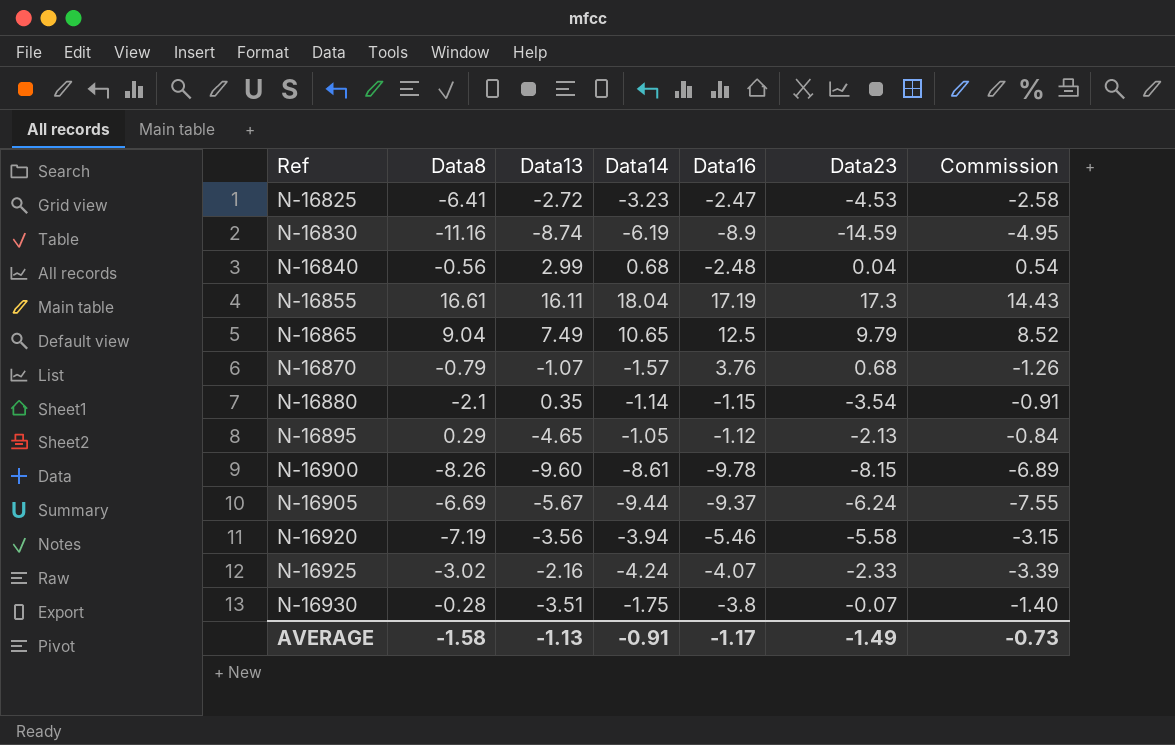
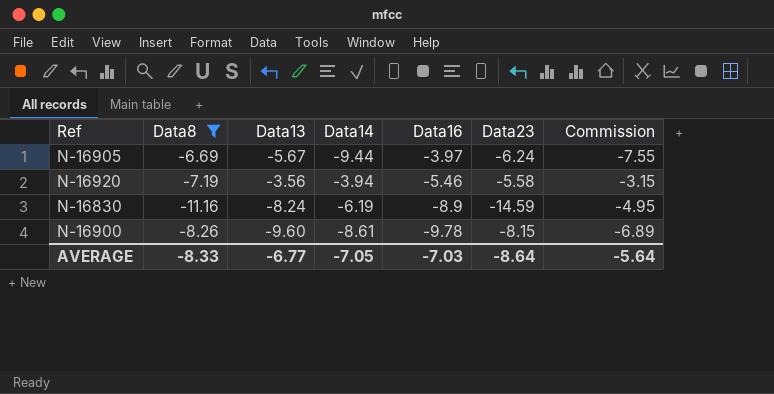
filter: none -> Data8 <= -6.69
row order: Ref ascending -> Data16 descending
N-16905 | Data16: -9.37 -> -3.97
N-16830 | Data13: -8.74 -> -8.24
AVERAGE | Data8: -1.58 -> -8.33
AVERAGE | Data13: -1.13 -> -6.77
AVERAGE | Data14: -0.91 -> -7.05
AVERAGE | Data16: -1.17 -> -7.03
AVERAGE | Data23: -1.49 -> -8.64
AVERAGE | Commission: -0.73 -> -5.64

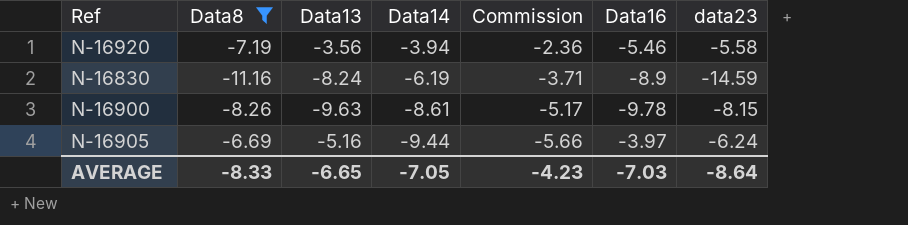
row order: Data16 descending -> Data14 descending
column Commission | formula: [Data14] * 0.8 -> [Data14] * 0.6
column Commission | position: 7 -> 5
column name: Data23 -> data23
N-16900 | Data13: -9.60 -> -9.63
N-16905 | Data13: -5.67 -> -5.16
AVERAGE | Data13: -6.77 -> -6.65
AVERAGE | Commission: -5.64 -> -4.23

